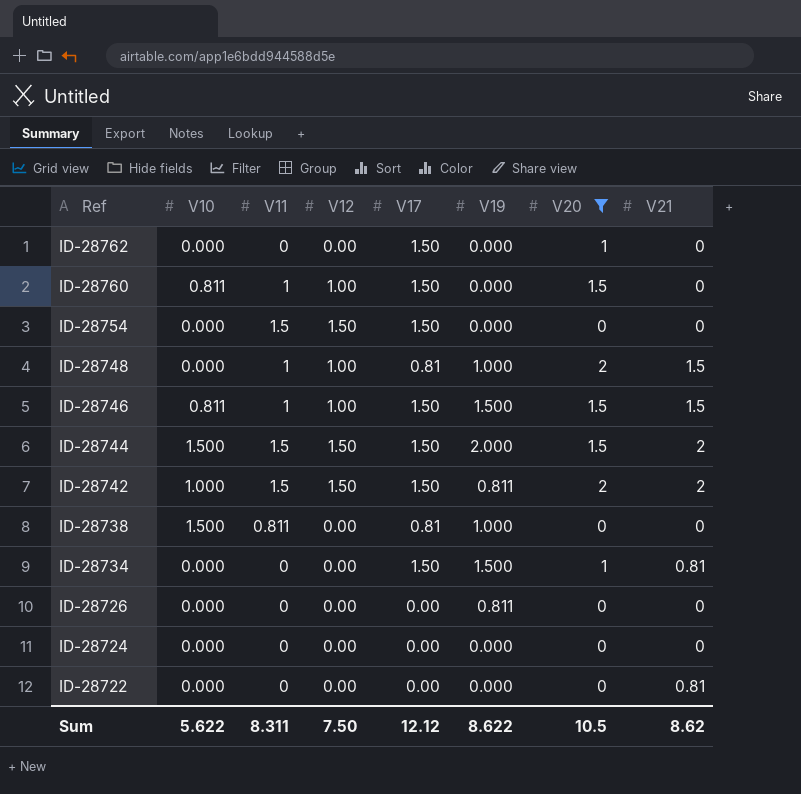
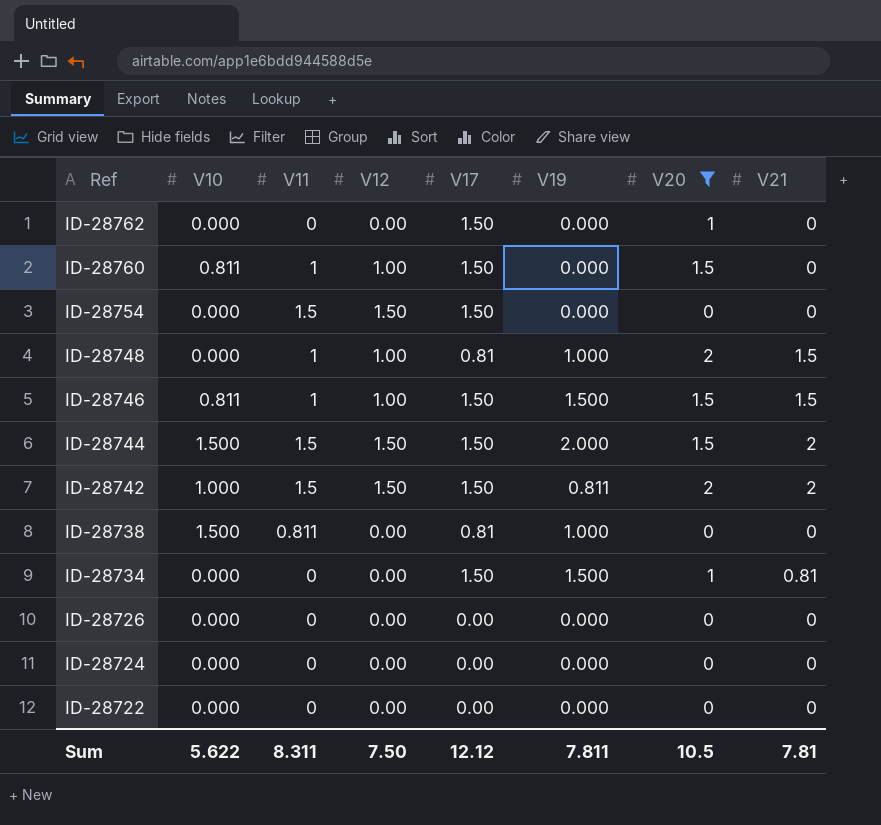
ID-28726 | V19: 0.811 -> 0.000
ID-28722 | V21: 0.81 -> 0
Sum | V19: 8.622 -> 7.811
Sum | V21: 8.62 -> 7.81

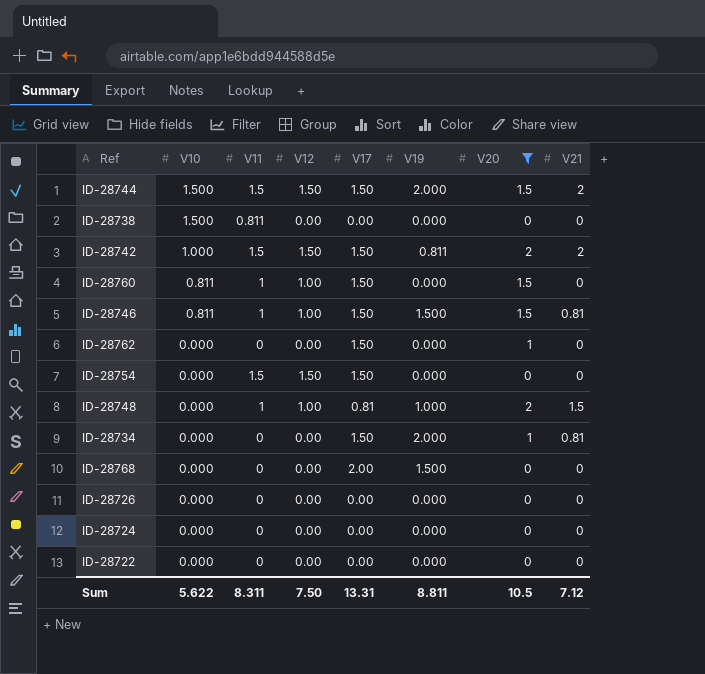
row order: Ref descending -> V10 descending
ID-28738 | V17: 0.81 -> 0.00
ID-28738 | V19: 1.000 -> 0.000
ID-28746 | V21: 1.5 -> 0.81
ID-28734 | V19: 1.500 -> 2.000
row ID-28768: none -> 0.000 | 0 | 0.00 | 2.00 | 1.500 | 0 | 0
Sum | V17: 12.12 -> 13.31
Sum | V19: 7.811 -> 8.811
Sum | V21: 7.81 -> 7.12

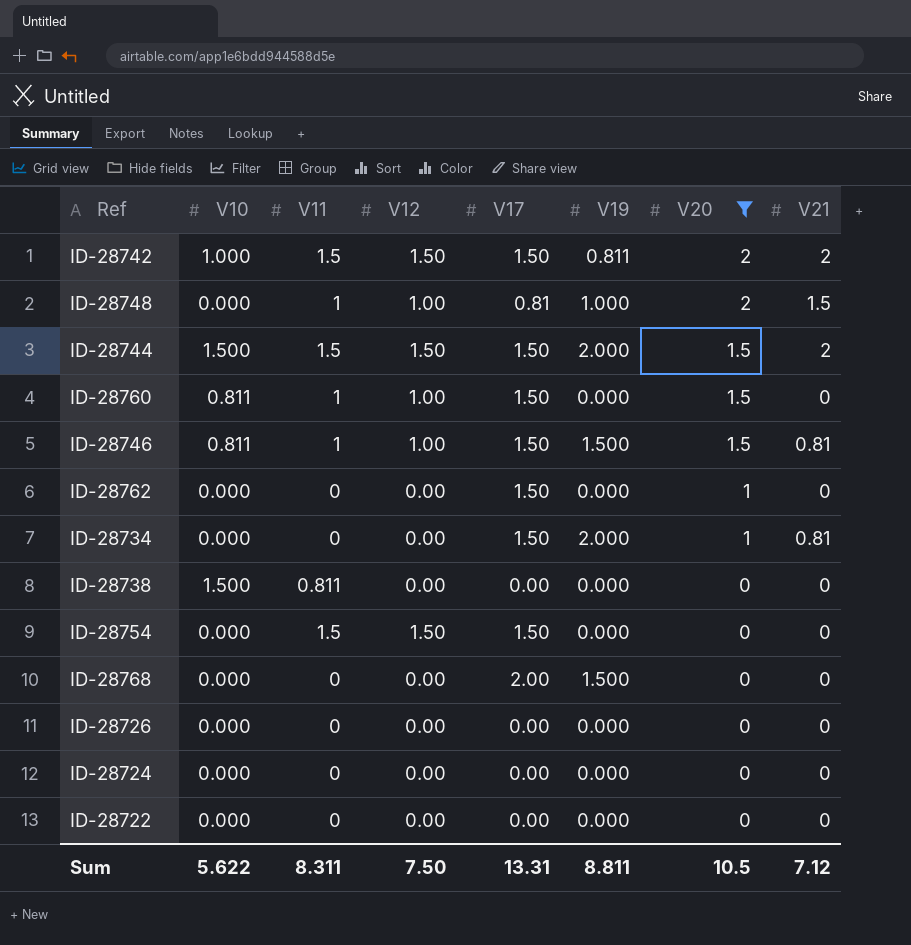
row order: V10 descending -> V20 descending

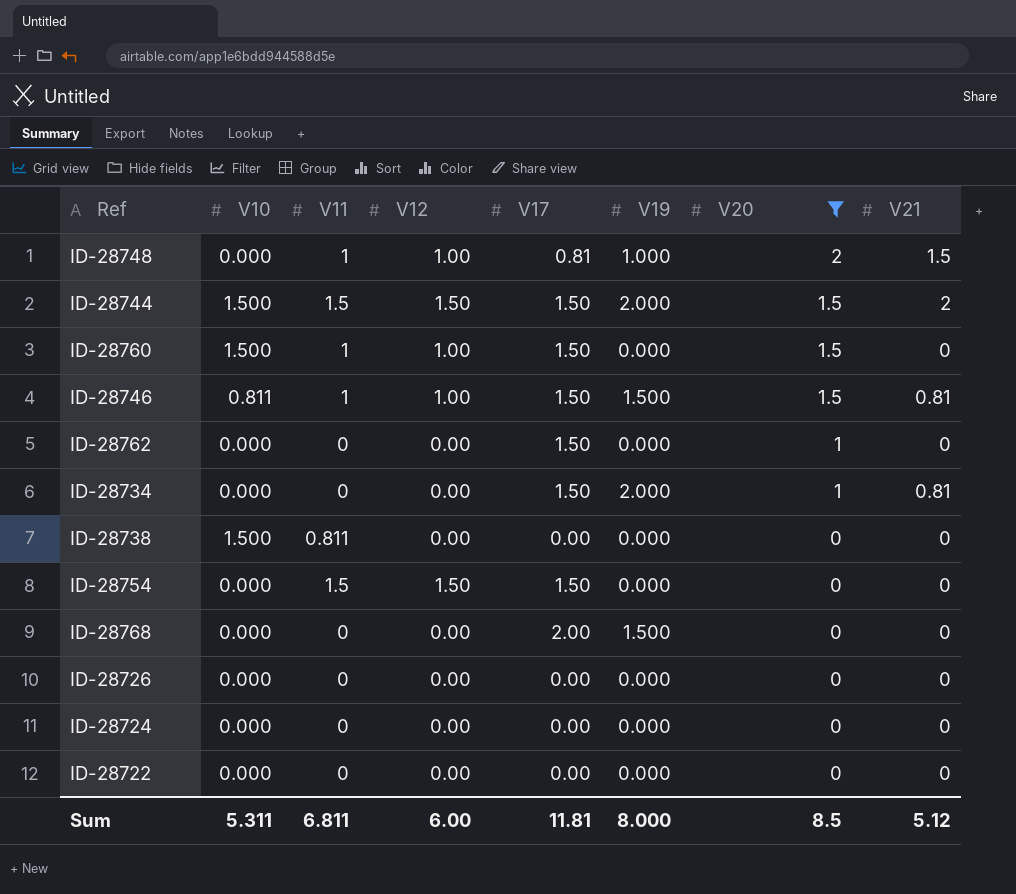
row ID-28742: 1.000 | 1.5 | 1.50 | 1.50 | 0.811 | 2 | 2 -> none
ID-28760 | V10: 0.811 -> 1.500
Sum | V10: 5.622 -> 5.311
Sum | V11: 8.311 -> 6.811
Sum | V12: 7.50 -> 6.00
Sum | V17: 13.31 -> 11.81
Sum | V19: 8.811 -> 8.000
Sum | V20: 10.5 -> 8.5
Sum | V21: 7.12 -> 5.12

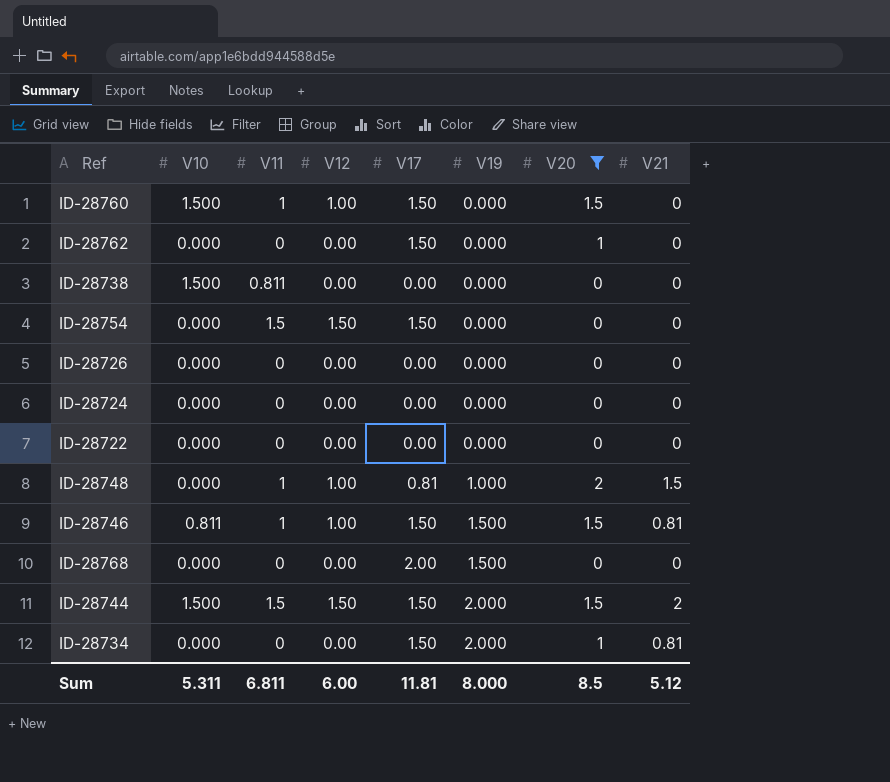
row order: V20 descending -> V19 ascending

